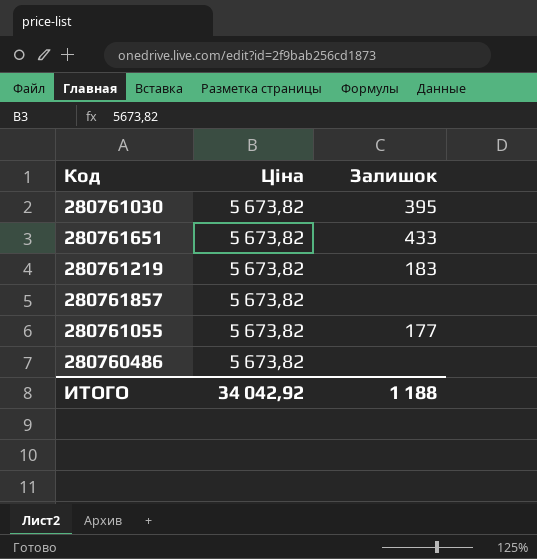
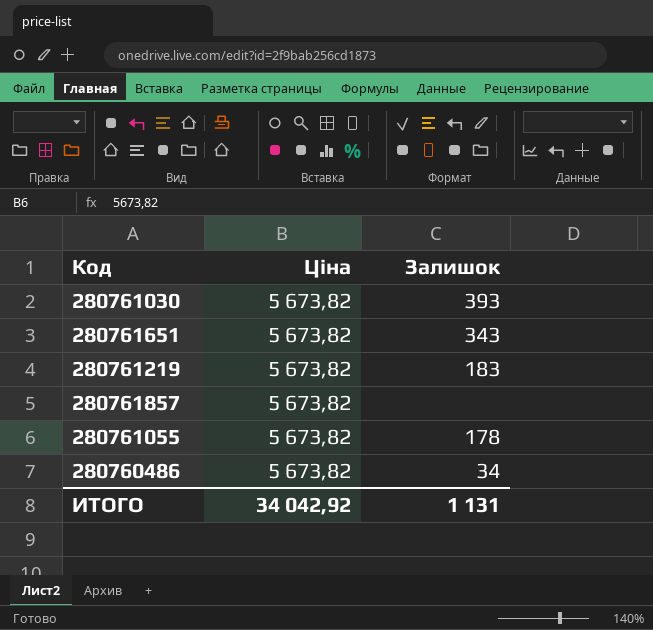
280761030 | Залишок: 395 -> 393
280761651 | Залишок: 433 -> 343
280761055 | Залишок: 177 -> 178
280760486 | Залишок: none -> 34
ИТОГО | Залишок: 1 188 -> 1 131

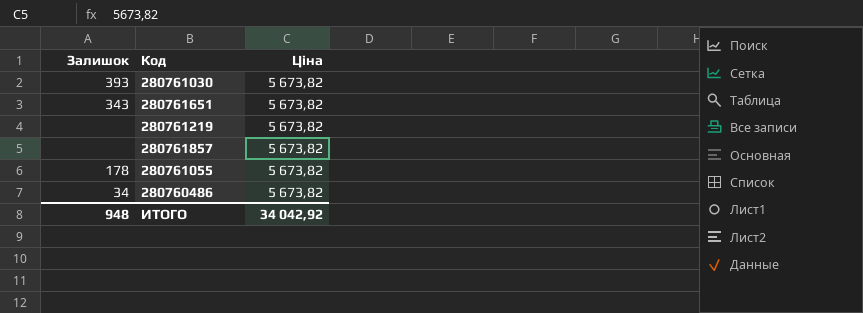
column Залишок | position: 3 -> 1
280761219 | Залишок: 183 -> none
ИТОГО | Залишок: 1 131 -> 948

